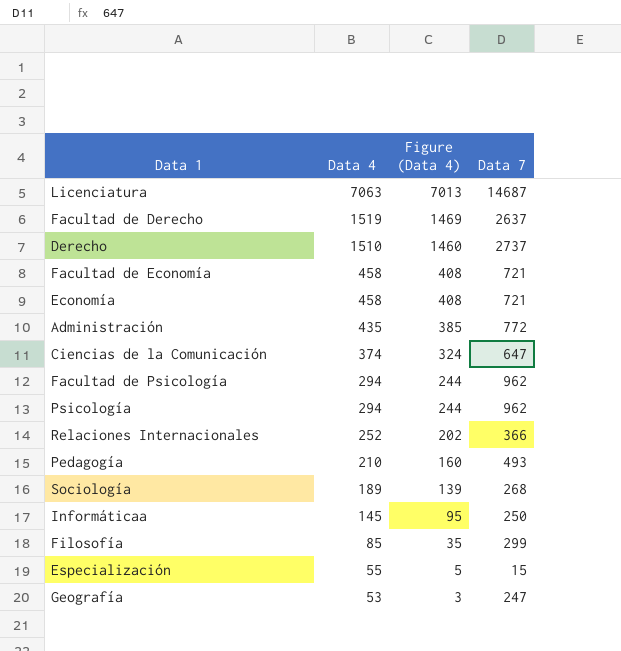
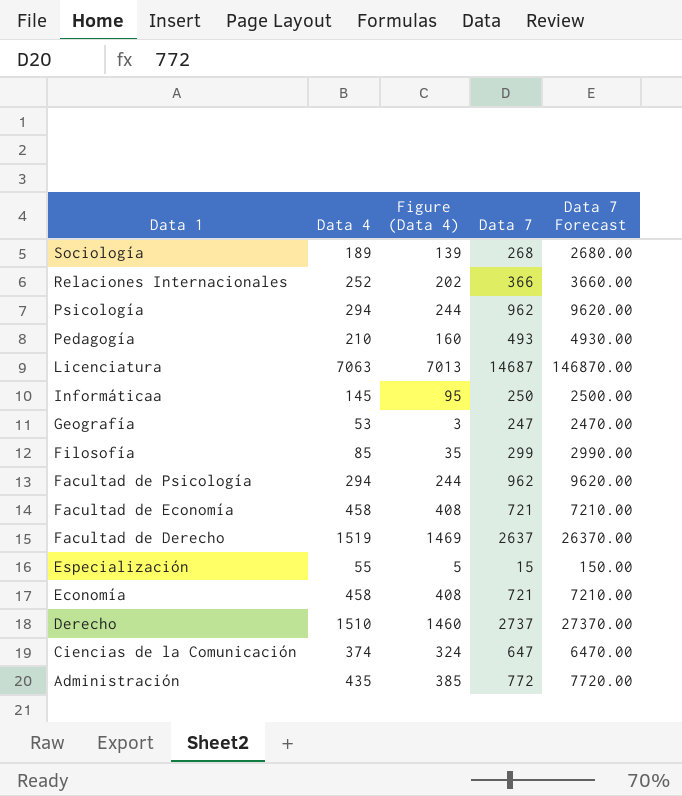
row order: Data 4 descending -> Data 1 descending
column Data 7 Forecast | formula: none -> [Data 7] * 10

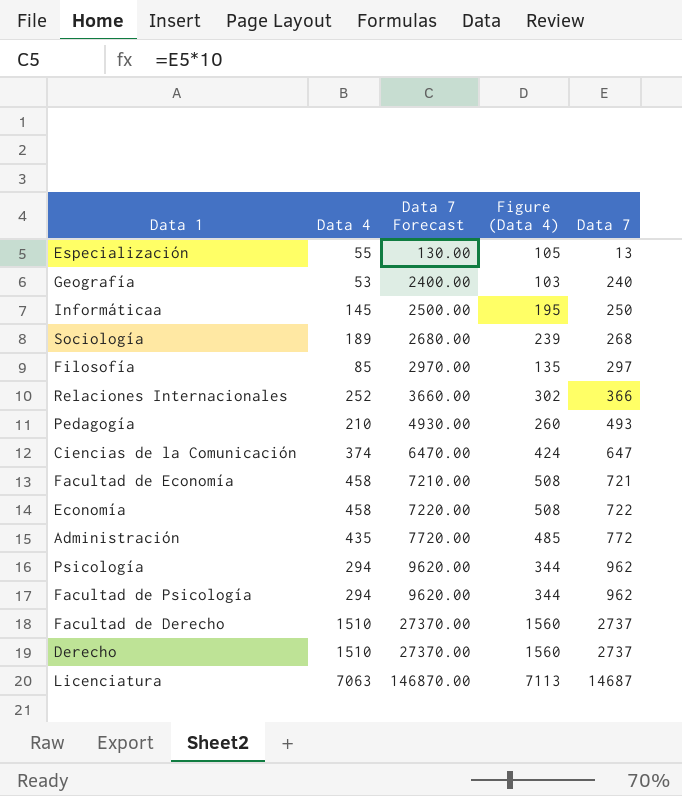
row order: Data 1 descending -> Data 7 Forecast ascending
column Data 7 Forecast | position: 5 -> 3
column Figure (Data 4) | formula: [Data 4] - 50 -> [Data 4] + 50
Especialización | Data 7 Forecast: 150.00 -> 130.00
Especialización | Data 7: 15 -> 13
Geografía | Data 7 Forecast: 2470.00 -> 2400.00
Geografía | Data 7: 247 -> 240
Filosofía | Data 7 Forecast: 2990.00 -> 2970.00
Filosofía | Data 7: 299 -> 297
Economía | Data 7 Forecast: 7210.00 -> 7220.00
Economía | Data 7: 721 -> 722
Facultad de Derecho | Data 4: 1519 -> 1510
Facultad de Derecho | Data 7 Forecast: 26370.00 -> 27370.00
Facultad de Derecho | Data 7: 2637 -> 2737

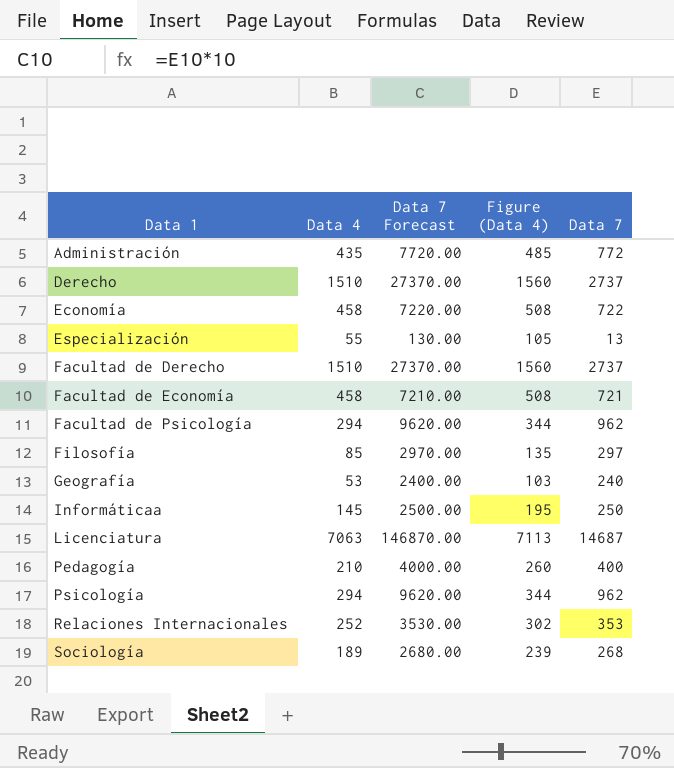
row order: Data 7 Forecast ascending -> Data 1 ascending
row Ciencias de la Comunicación: 374 | 6470.00 | 424 | 647 -> none
Pedagogía | Data 7 Forecast: 4930.00 -> 4000.00
Pedagogía | Data 7: 493 -> 400
Relaciones Internacionales | Data 7 Forecast: 3660.00 -> 3530.00
Relaciones Internacionales | Data 7: 366 -> 353

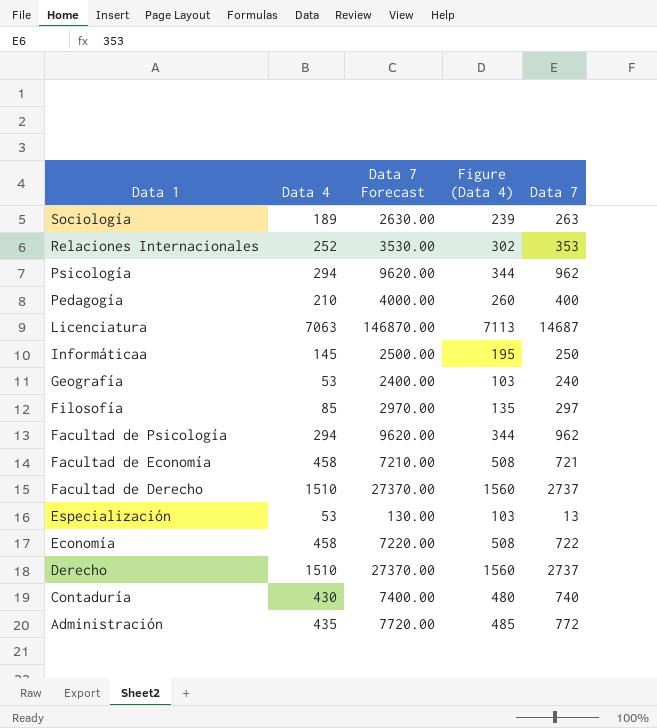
row order: Data 1 ascending -> Data 1 descending
Sociología | Data 7 Forecast: 2680.00 -> 2630.00
Sociología | Data 7: 268 -> 263
Especialización | Data 4: 55 -> 53
Especialización | Figure (Data 4): 105 -> 103
row Contaduría: none -> 430 | 7400.00 | 480 | 740

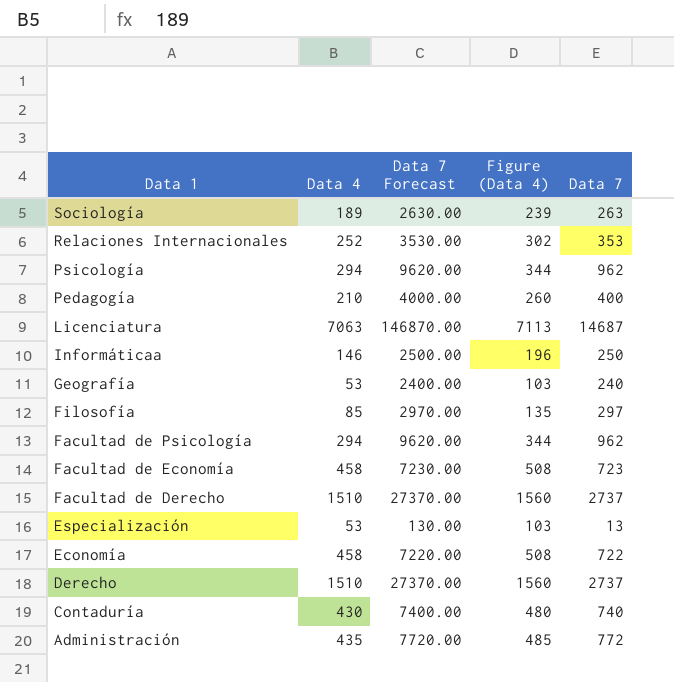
Informáticaa | Data 4: 145 -> 146
Informáticaa | Figure (Data 4): 195 -> 196
Facultad de Economía | Data 7 Forecast: 7210.00 -> 7230.00
Facultad de Economía | Data 7: 721 -> 723

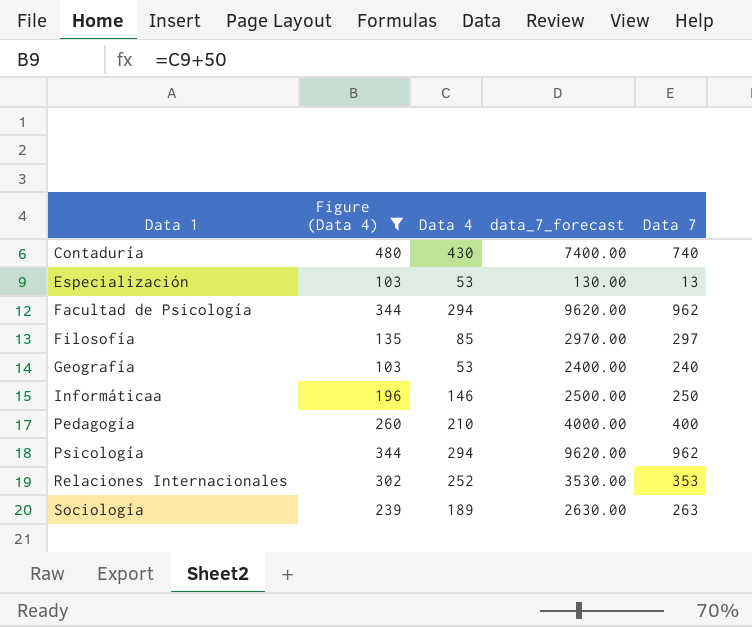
filter: none -> Figure (Data 4) <= 480
row order: Data 1 descending -> Data 1 ascending
column Figure (Data 4) | position: 4 -> 2
column name: Data 7 Forecast -> data_7_forecast

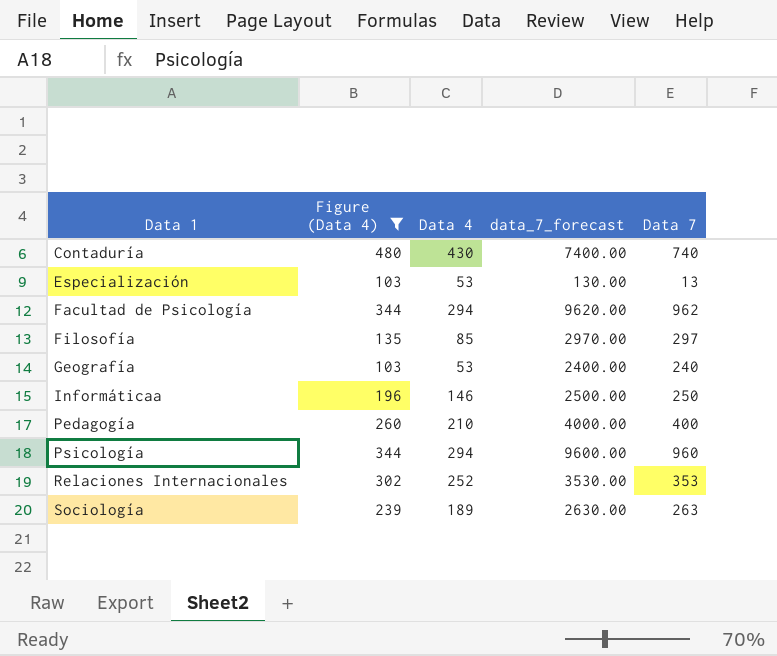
Psicología | data_7_forecast: 9620.00 -> 9600.00
Psicología | Data 7: 962 -> 960

